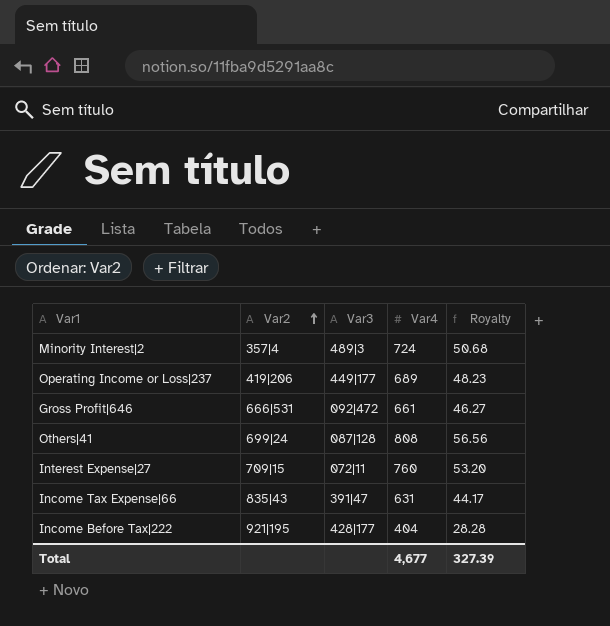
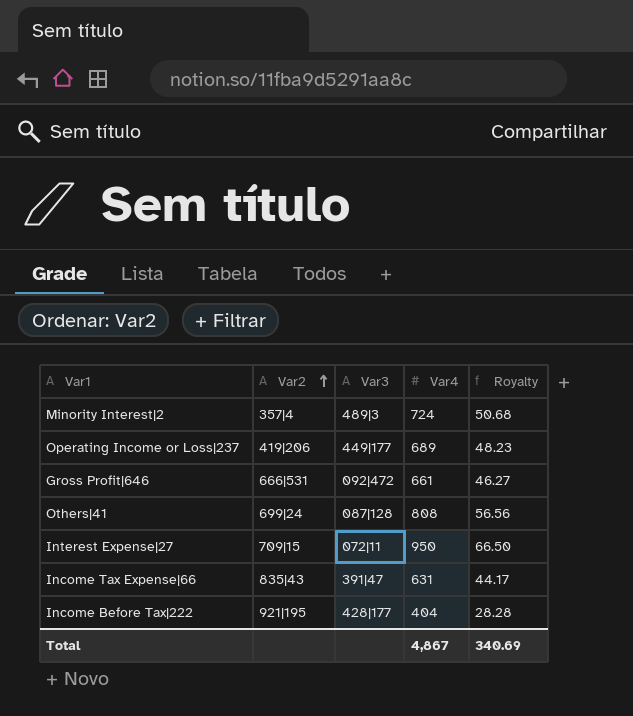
Interest Expense|27 | Var4: 760 -> 950
Interest Expense|27 | Royalty: 53.20 -> 66.50
Total | Var4: 4,677 -> 4,867
Total | Royalty: 327.39 -> 340.69

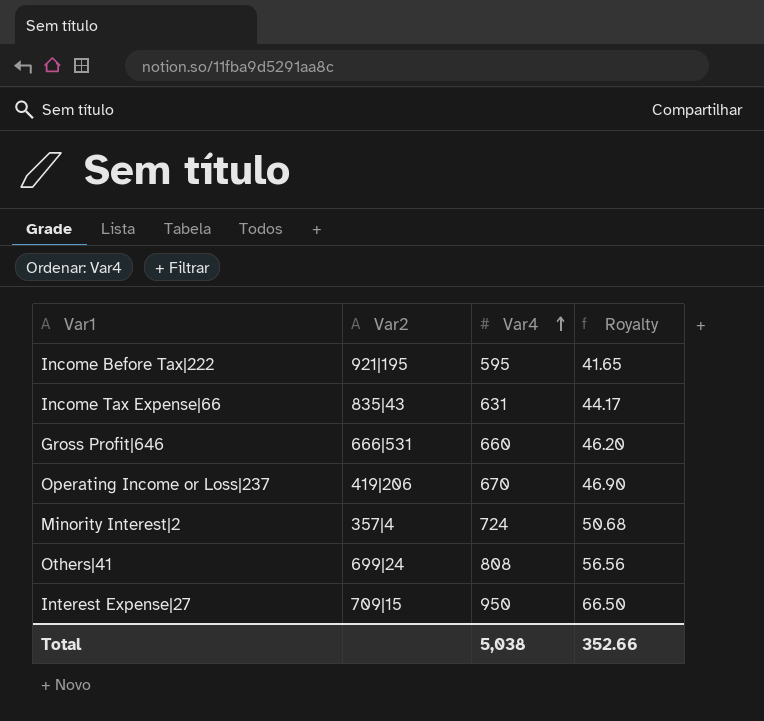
row order: Var2 ascending -> Var4 ascending
column Var3 | position: 3 -> none
Income Before Tax|222 | Var4: 404 -> 595
Income Before Tax|222 | Royalty: 28.28 -> 41.65
Gross Profit|646 | Var4: 661 -> 660
Gross Profit|646 | Royalty: 46.27 -> 46.20
Operating Income or Loss|237 | Var4: 689 -> 670
Operating Income or Loss|237 | Royalty: 48.23 -> 46.90
Total | Var4: 4,867 -> 5,038
Total | Royalty: 340.69 -> 352.66

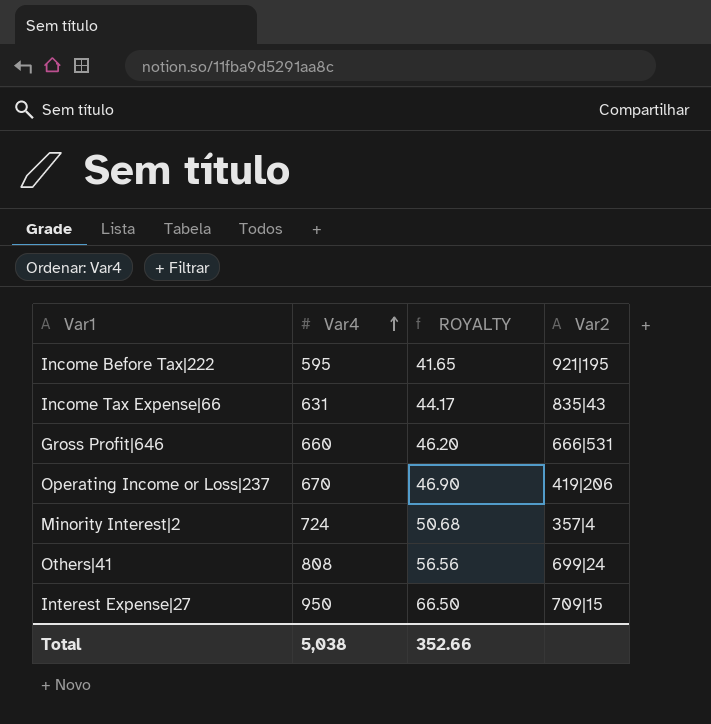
column name: Royalty -> ROYALTY
column Var2 | position: 2 -> 4

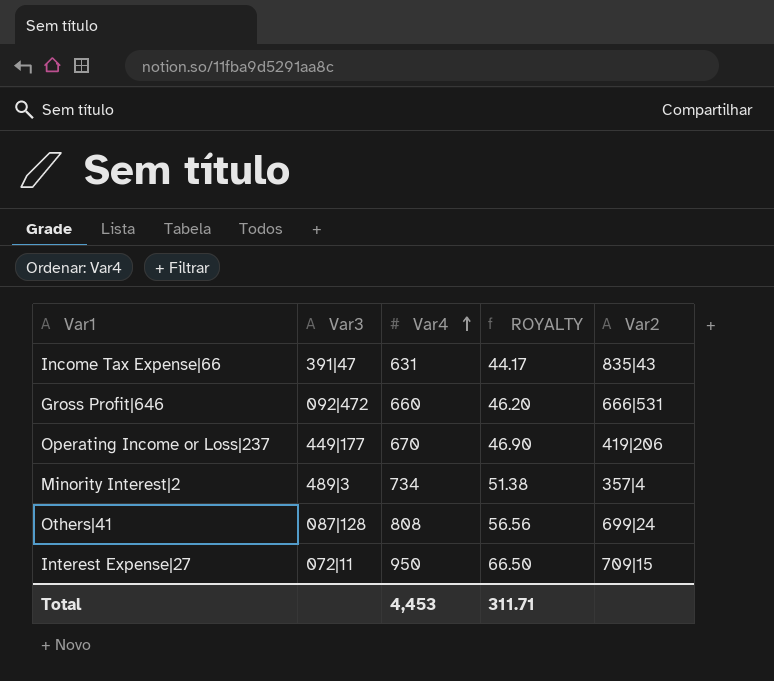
column Var3 | position: none -> 2
row Income Before Tax|222: 595 | 41.65 | 921|195 -> none
Minority Interest|2 | Var4: 724 -> 734
Minority Interest|2 | ROYALTY: 50.68 -> 51.38
Total | Var4: 5,038 -> 4,453
Total | ROYALTY: 352.66 -> 311.71

